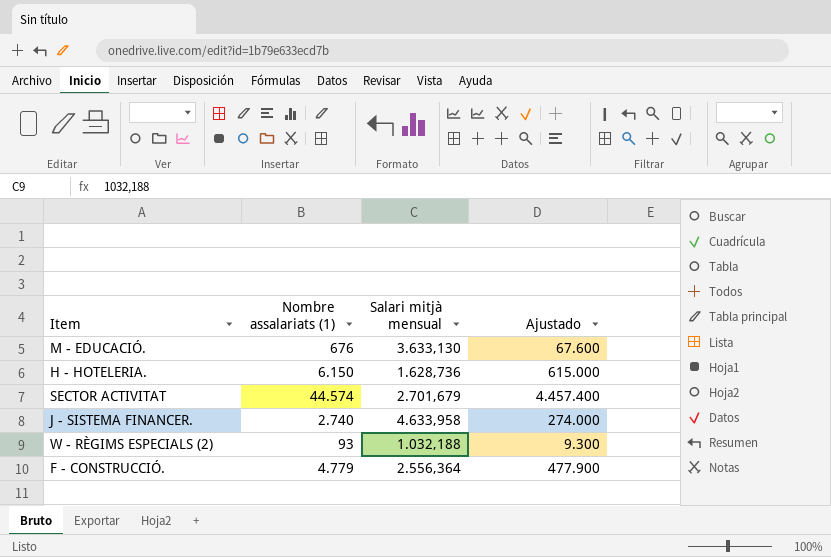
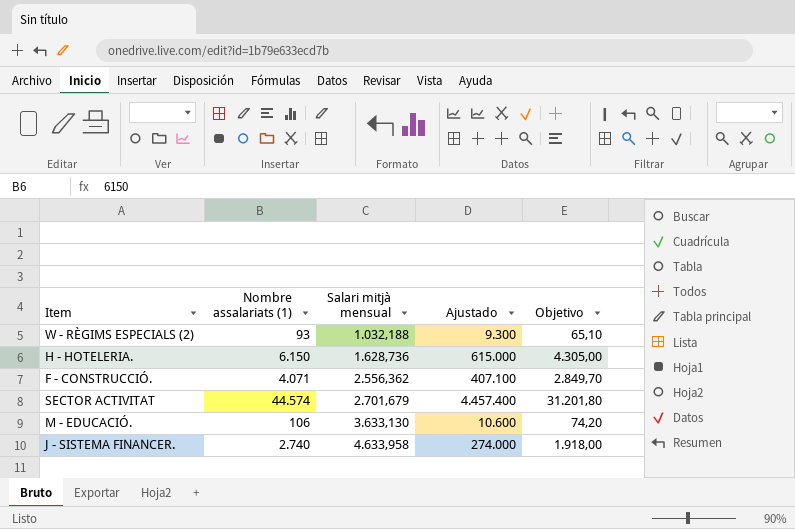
row order: none -> Salari mitjà mensual ascending
column Objetivo | formula: none -> [Nombre assalariats (1)] * 0,7
F - CONSTRUCCIÓ. | Nombre assalariats (1): 4.779 -> 4.071
F - CONSTRUCCIÓ. | Salari mitjà mensual: 2.556,364 -> 2.556,362
F - CONSTRUCCIÓ. | Ajustado: 477.900 -> 407.100
M - EDUCACIÓ. | Nombre assalariats (1): 676 -> 106
M - EDUCACIÓ. | Ajustado: 67.600 -> 10.600

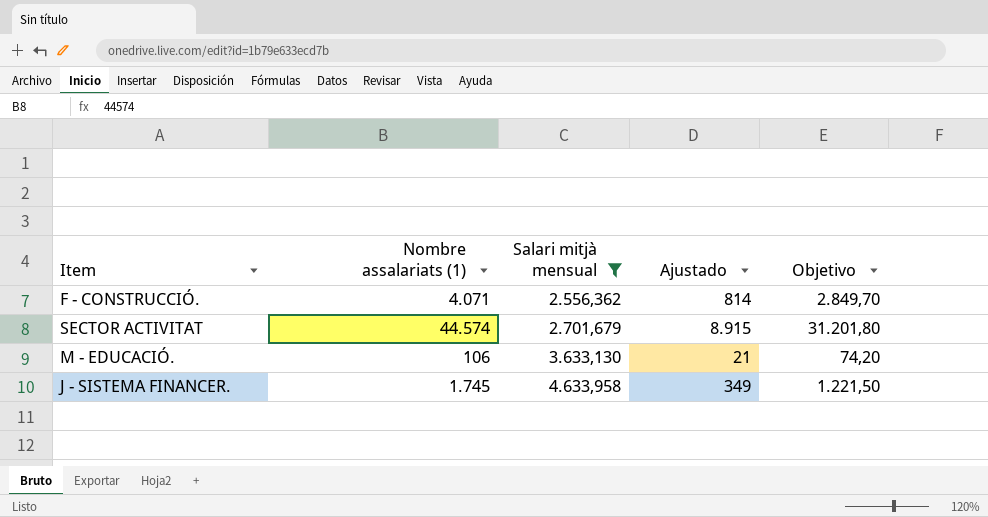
filter: none -> Salari mitjà mensual >= 2.556,362
column Ajustado | formula: [Nombre assalariats (1)] * 100 -> [Nombre assalariats (1)] * 0,2
J - SISTEMA FINANCER. | Nombre assalariats (1): 2.740 -> 1.745
J - SISTEMA FINANCER. | Objetivo: 1.918,00 -> 1.221,50

